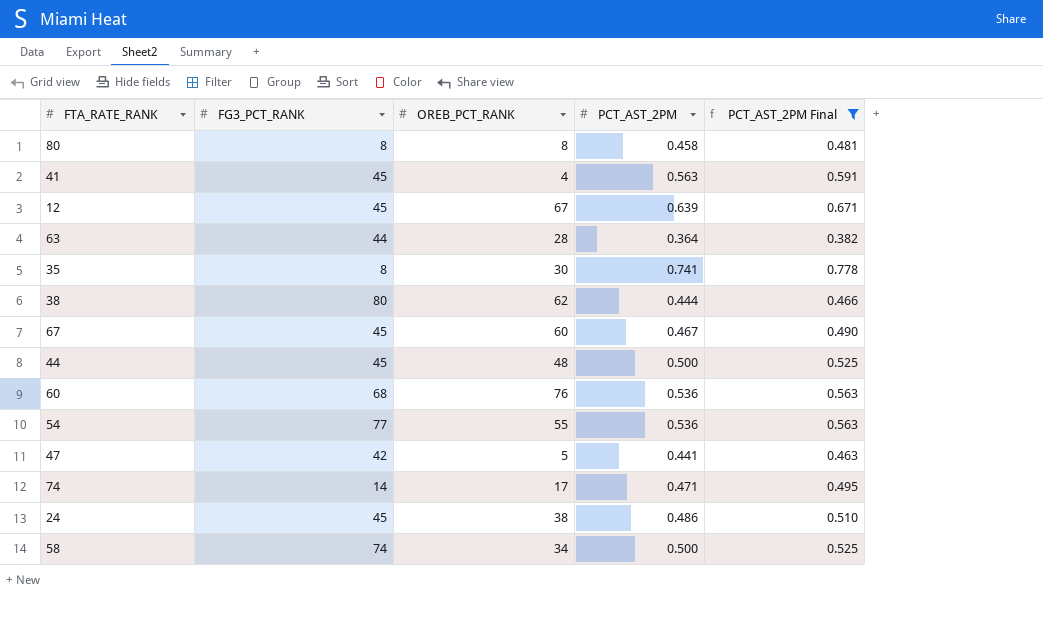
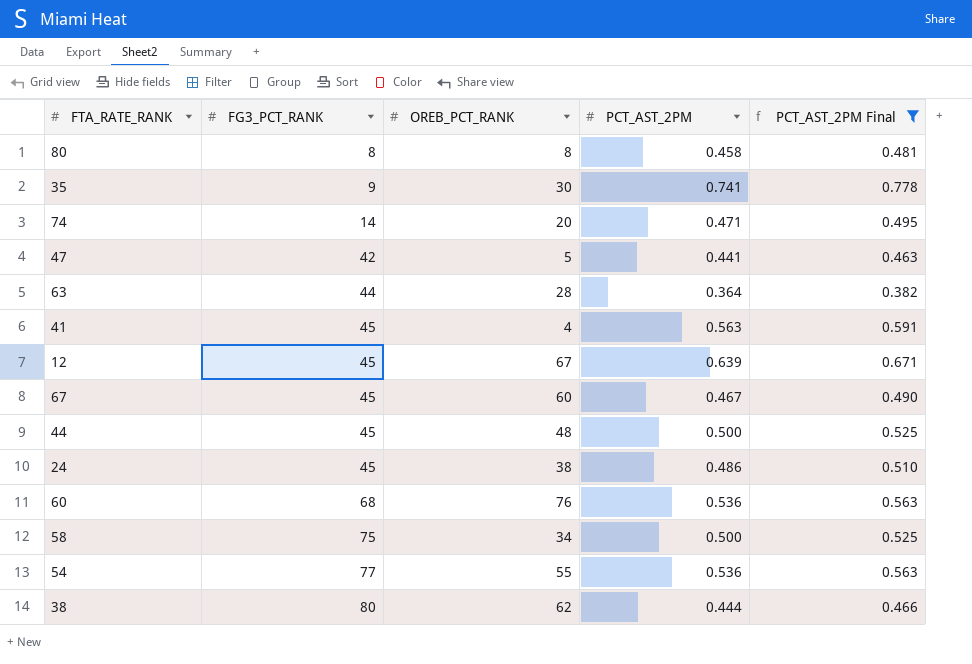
row order: none -> FG3_PCT_RANK ascending
35 | FG3_PCT_RANK: 8 -> 9
74 | OREB_PCT_RANK: 17 -> 20
58 | FG3_PCT_RANK: 74 -> 75

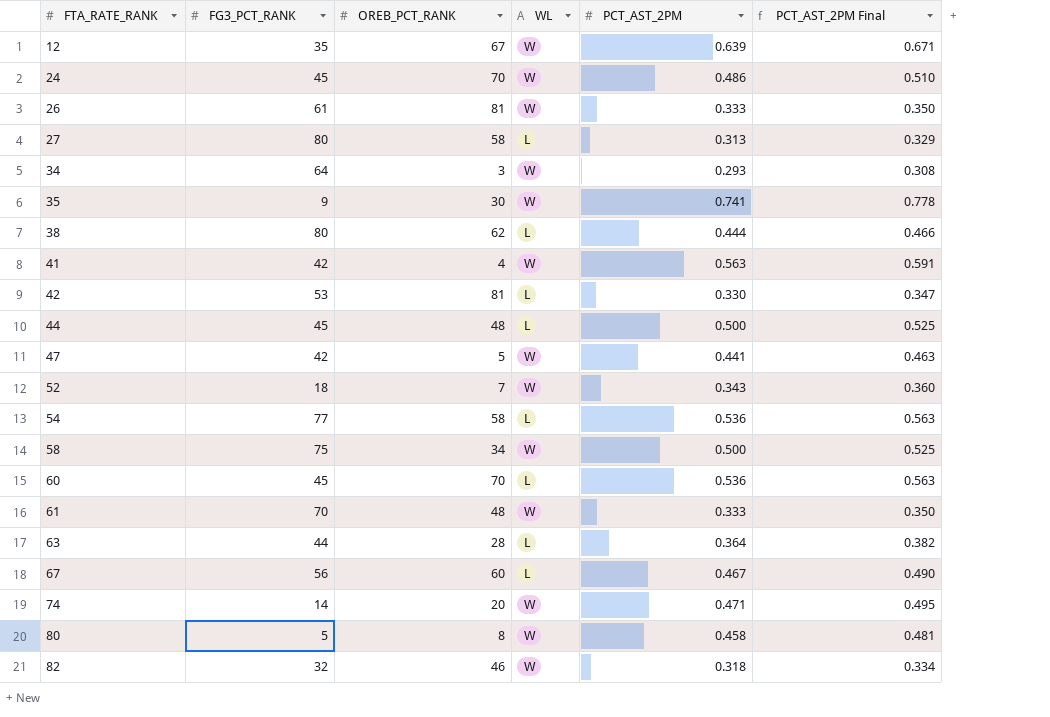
filter: PCT_AST_2PM Final >= 0.382 -> none
row order: FG3_PCT_RANK ascending -> FTA_RATE_RANK ascending
column WL | position: none -> 4
12 | FG3_PCT_RANK: 45 -> 35
24 | OREB_PCT_RANK: 38 -> 70
41 | FG3_PCT_RANK: 45 -> 42
54 | OREB_PCT_RANK: 55 -> 58
60 | FG3_PCT_RANK: 68 -> 45
60 | OREB_PCT_RANK: 76 -> 70
67 | FG3_PCT_RANK: 45 -> 56
80 | FG3_PCT_RANK: 8 -> 5

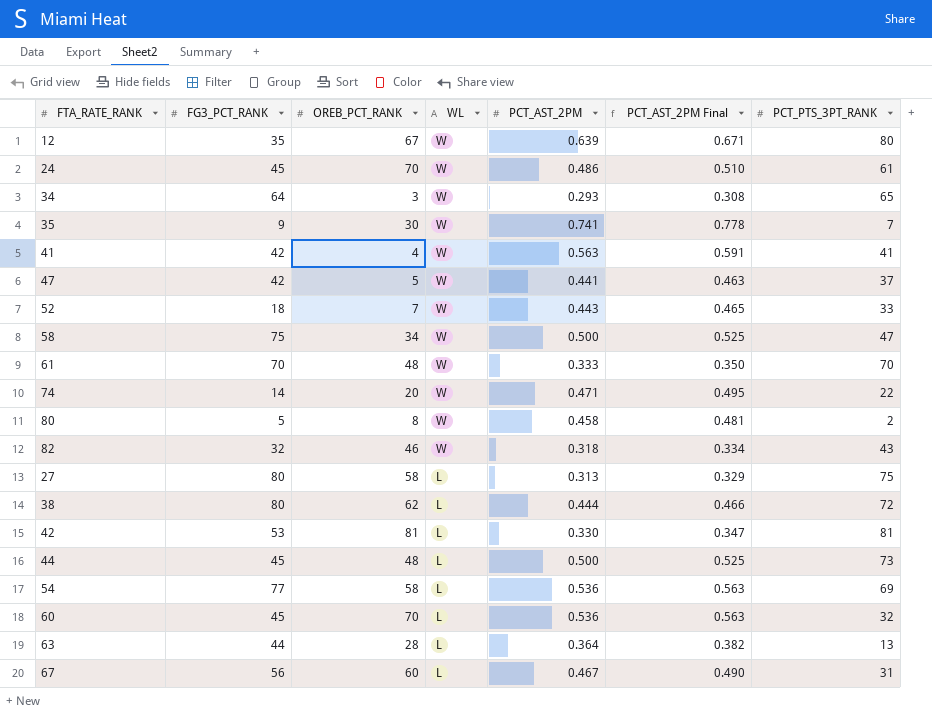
row order: FTA_RATE_RANK ascending -> WL descending
column PCT_PTS_3PT_RANK | position: none -> 7
row 26: 61 | 81 | W | 0.333 | 0.350 -> none
52 | PCT_AST_2PM: 0.343 -> 0.443
52 | PCT_AST_2PM Final: 0.360 -> 0.465

